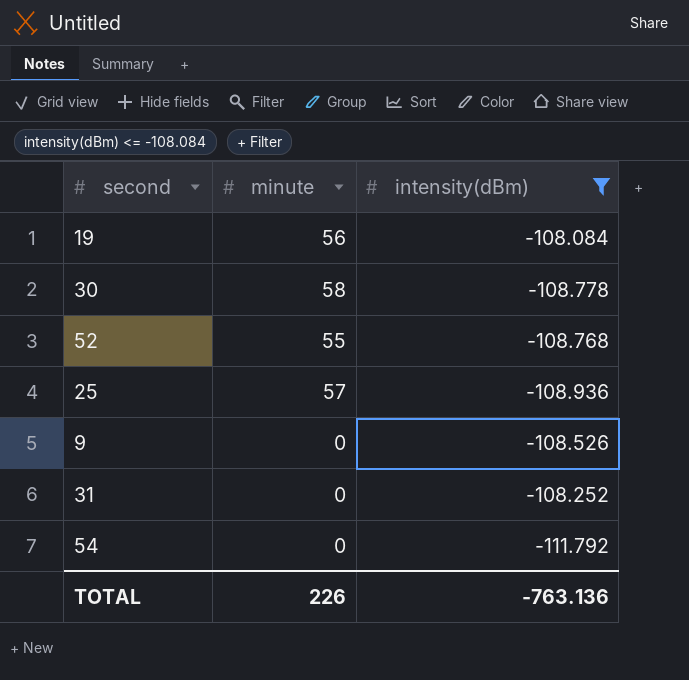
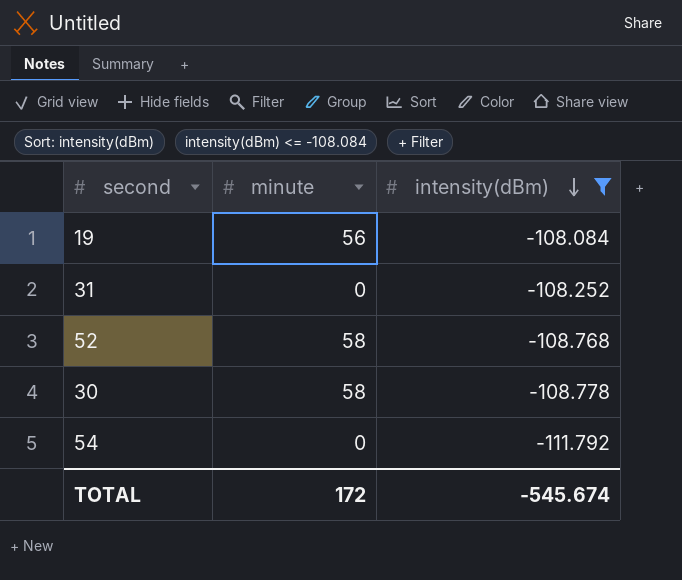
row order: none -> intensity(dBm) descending
row 25: 57 | -108.936 -> none
row 9: 0 | -108.526 -> none
52 | minute: 55 -> 58
TOTAL | minute: 226 -> 172
TOTAL | intensity(dBm): -763.136 -> -545.674

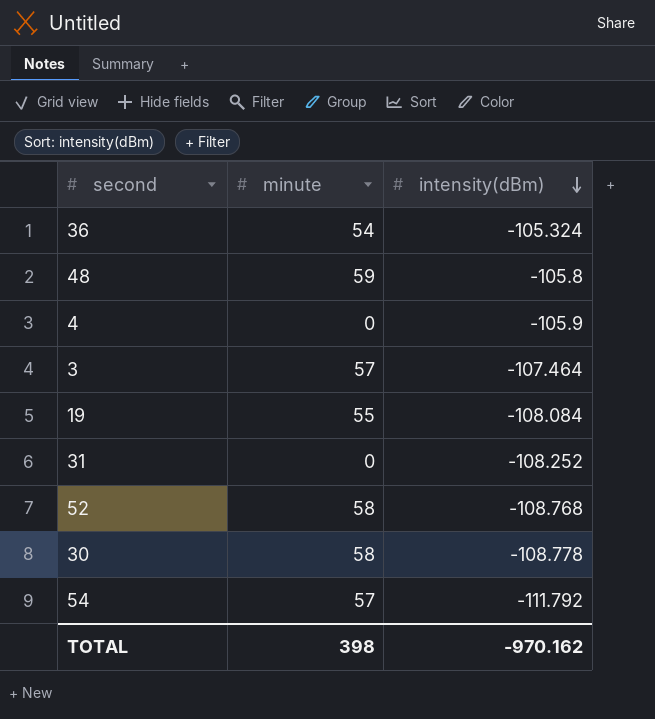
filter: intensity(dBm) <= -108.084 -> none
19 | minute: 56 -> 55
54 | minute: 0 -> 57
TOTAL | minute: 172 -> 398
TOTAL | intensity(dBm): -545.674 -> -970.162

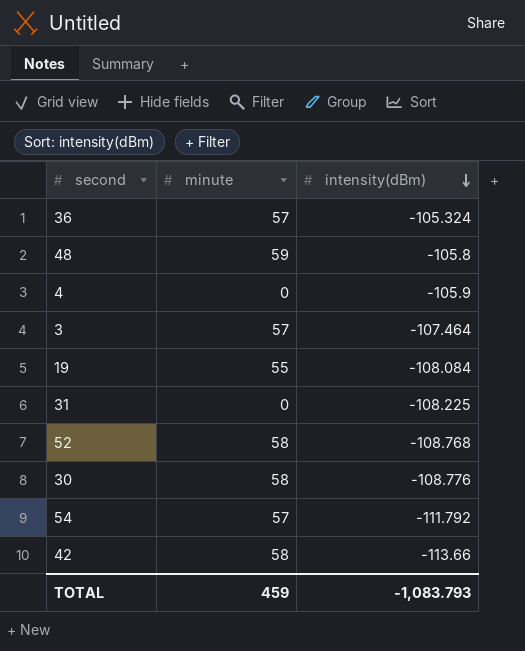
36 | minute: 54 -> 57
31 | intensity(dBm): -108.252 -> -108.225
30 | intensity(dBm): -108.778 -> -108.776
row 42: none -> 58 | -113.66
TOTAL | minute: 398 -> 459
TOTAL | intensity(dBm): -970.162 -> -1,083.793

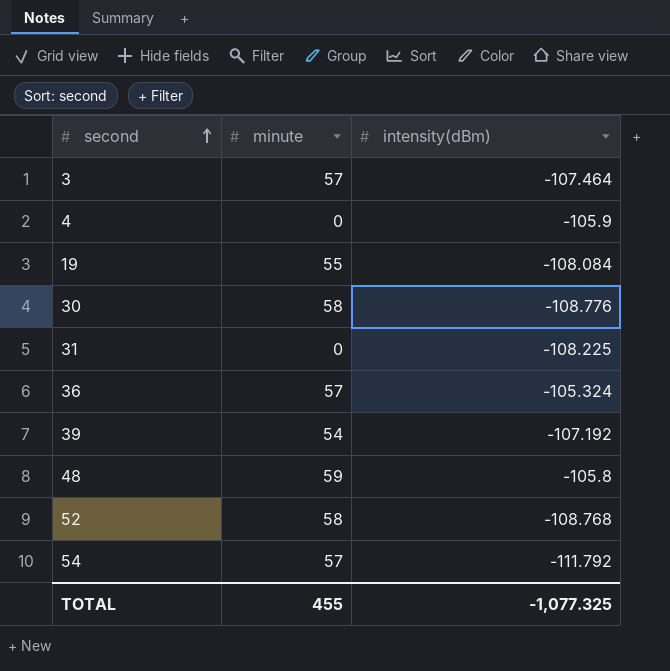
row order: intensity(dBm) descending -> second ascending
row 42: 58 | -113.66 -> none
row 39: none -> 54 | -107.192
TOTAL | minute: 459 -> 455
TOTAL | intensity(dBm): -1,083.793 -> -1,077.325

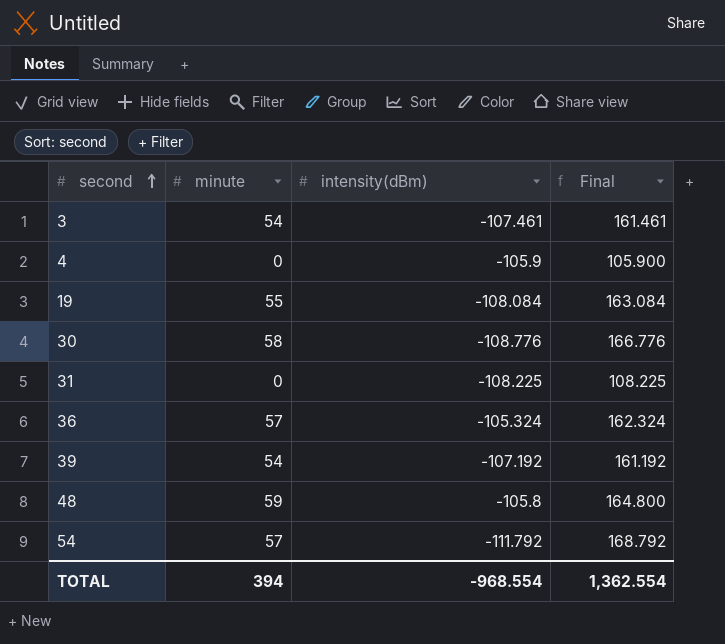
column Final | formula: none -> [minute] - [intensity(dBm)]
row 52: 58 | -108.768 -> none
3 | minute: 57 -> 54
3 | intensity(dBm): -107.464 -> -107.461
TOTAL | minute: 455 -> 394
TOTAL | intensity(dBm): -1,077.325 -> -968.554

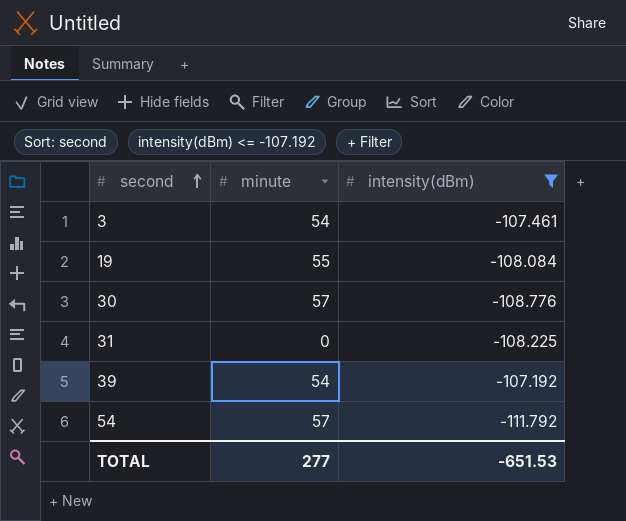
filter: none -> intensity(dBm) <= -107.192
column Final | formula: [minute] - [intensity(dBm)] -> none
30 | minute: 58 -> 57
TOTAL | minute: 394 -> 277
TOTAL | intensity(dBm): -968.554 -> -651.53

